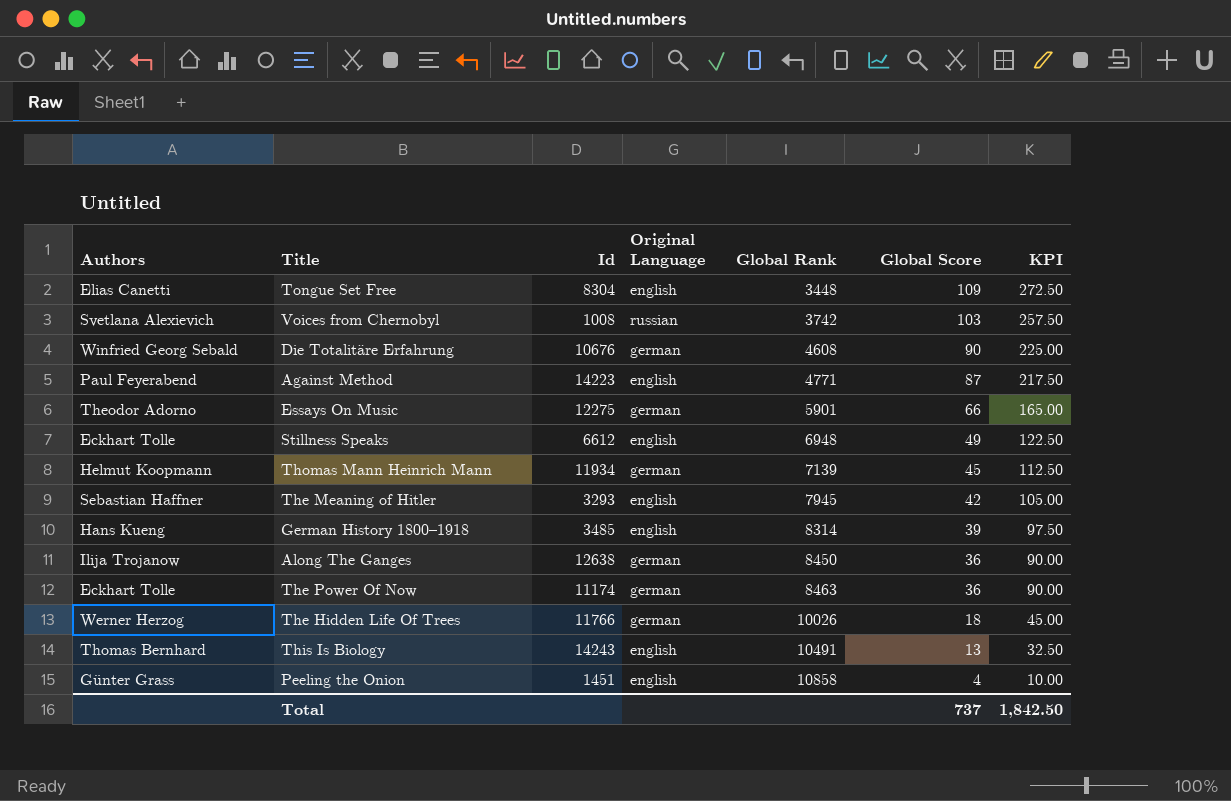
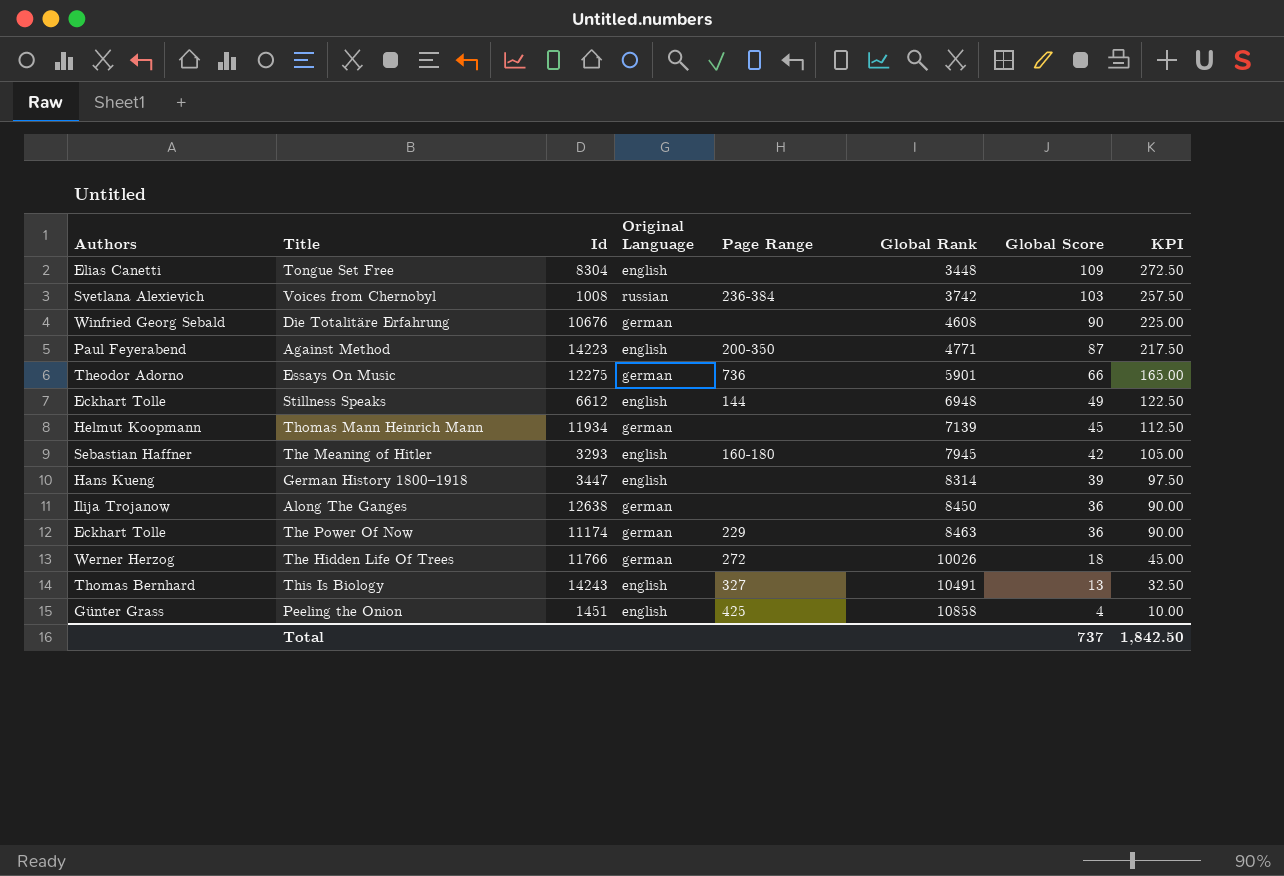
column Page Range | position: none -> 5
German History 1800–1918 | Id: 3485 -> 3447

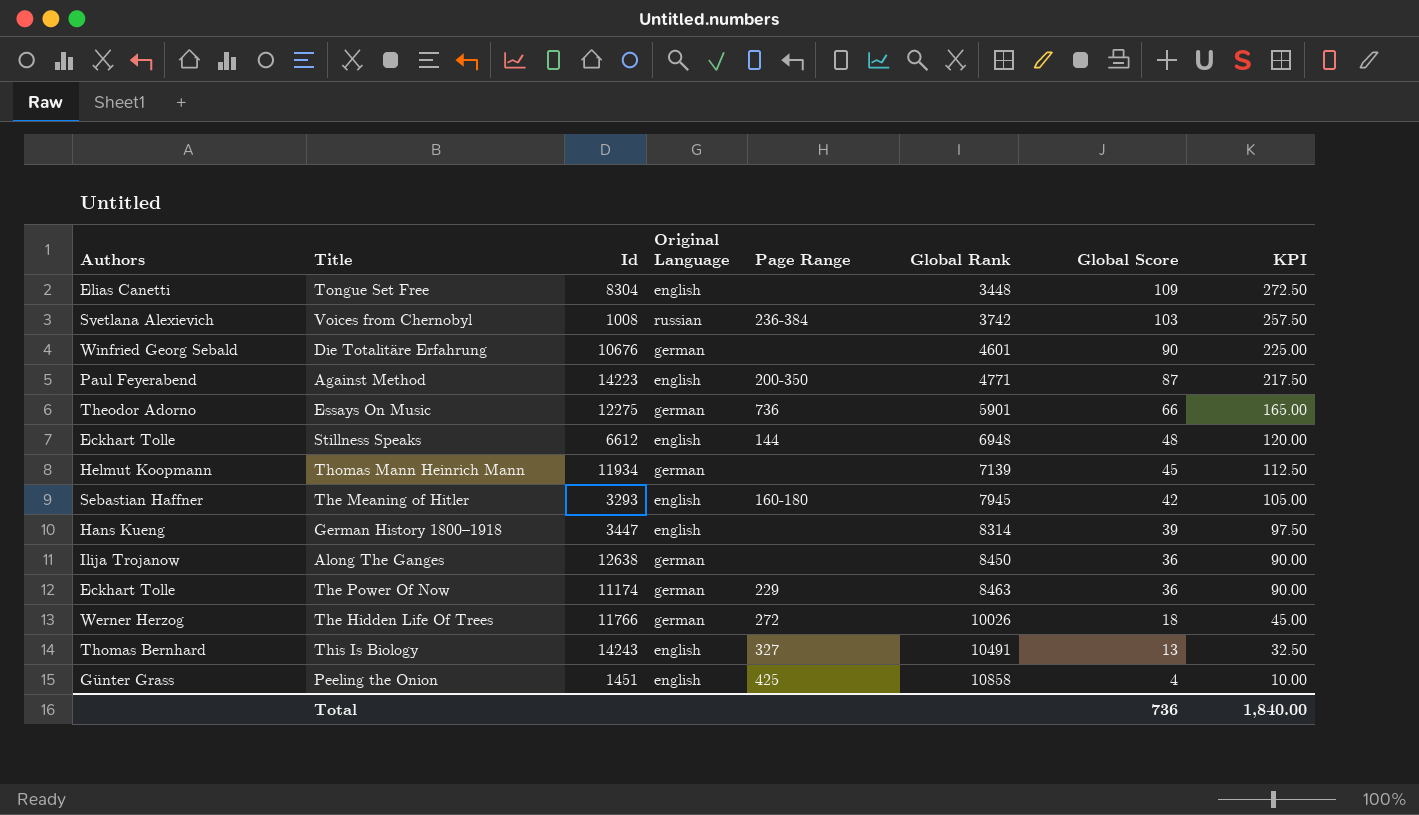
Die Totalitäre Erfahrung | Global Rank: 4608 -> 4601
Stillness Speaks | Global Score: 49 -> 48
Stillness Speaks | KPI: 122.50 -> 120.00
Total | Global Score: 737 -> 736
Total | KPI: 1,842.50 -> 1,840.00

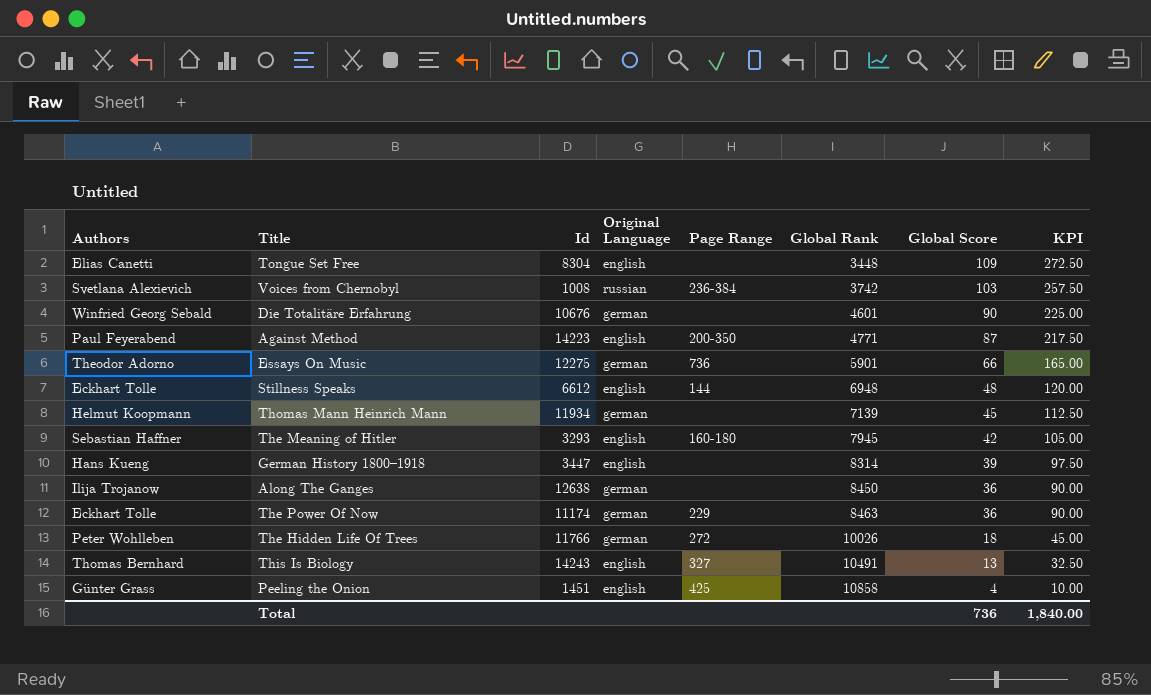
The Hidden Life Of Trees | Authors: Werner Herzog -> Peter Wohlleben

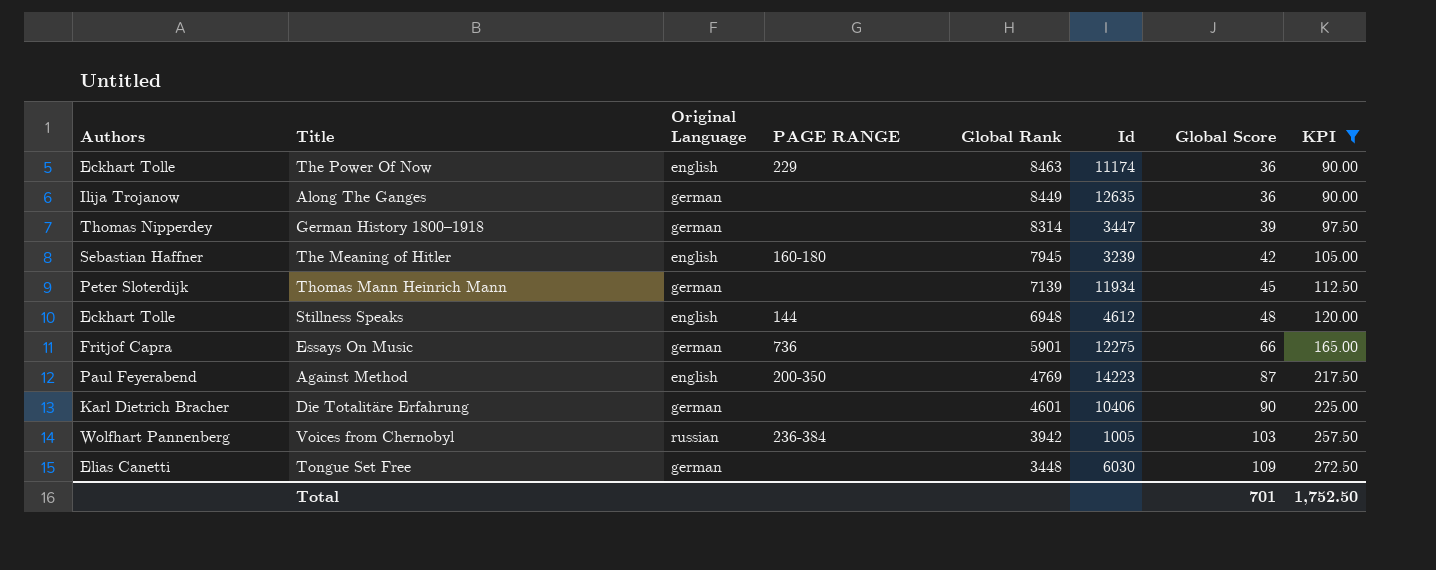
filter: none -> KPI >= 90.00
row order: Global Rank ascending -> Global Rank descending
column name: Page Range -> PAGE RANGE
column Id | position: 3 -> 6
The Power Of Now | Original Language: german -> english
Along The Ganges | Global Rank: 8450 -> 8449
Along The Ganges | Id: 12638 -> 12635
German History 1800–1918 | Authors: Hans Kueng -> Thomas Nipperdey
German History 1800–1918 | Original Language: english -> german
The Meaning of Hitler | Id: 3293 -> 3239
Thomas Mann Heinrich Mann | Authors: Helmut Koopmann -> Peter Sloterdijk
Stillness Speaks | Id: 6612 -> 4612
Essays On Music | Authors: Theodor Adorno -> Fritjof Capra
Against Method | Global Rank: 4771 -> 4769
Die Totalitäre Erfahrung | Authors: Winfried Georg Sebald -> Karl Dietrich Bracher
Die Totalitäre Erfahrung | Id: 10676 -> 10406
Voices from Chernobyl | Authors: Svetlana Alexievich -> Wolfhart Pannenberg
Voices from Chernobyl | Global Rank: 3742 -> 3942
Voices from Chernobyl | Id: 1008 -> 1005
Tongue Set Free | Original Language: english -> german
Tongue Set Free | Id: 8304 -> 6030
Total | Global Score: 736 -> 701
Total | KPI: 1,840.00 -> 1,752.50

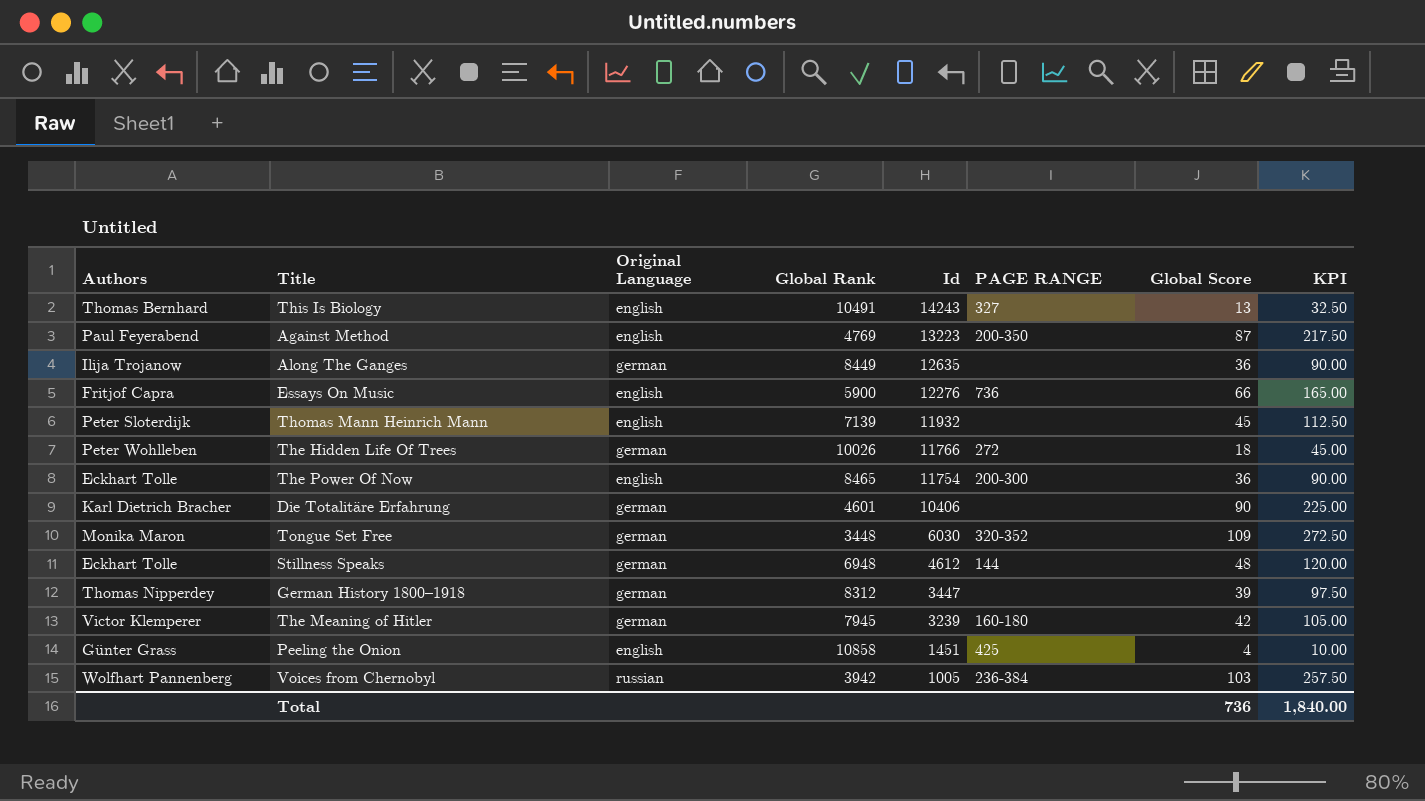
filter: KPI >= 90.00 -> none
row order: Global Rank descending -> Id descending
column PAGE RANGE | position: 4 -> 6
Against Method | Id: 14223 -> 13223
Essays On Music | Original Language: german -> english
Essays On Music | Global Rank: 5901 -> 5900
Essays On Music | Id: 12275 -> 12276
Thomas Mann Heinrich Mann | Original Language: german -> english
Thomas Mann Heinrich Mann | Id: 11934 -> 11932
The Power Of Now | Global Rank: 8463 -> 8465
The Power Of Now | Id: 11174 -> 11754
The Power Of Now | PAGE RANGE: 229 -> 200-300
Tongue Set Free | Authors: Elias Canetti -> Monika Maron
Tongue Set Free | PAGE RANGE: none -> 320-352
Stillness Speaks | Original Language: english -> german
German History 1800–1918 | Global Rank: 8314 -> 8312
The Meaning of Hitler | Authors: Sebastian Haffner -> Victor Klemperer
The Meaning of Hitler | Original Language: english -> german
Total | Global Score: 701 -> 736
Total | KPI: 1,752.50 -> 1,840.00

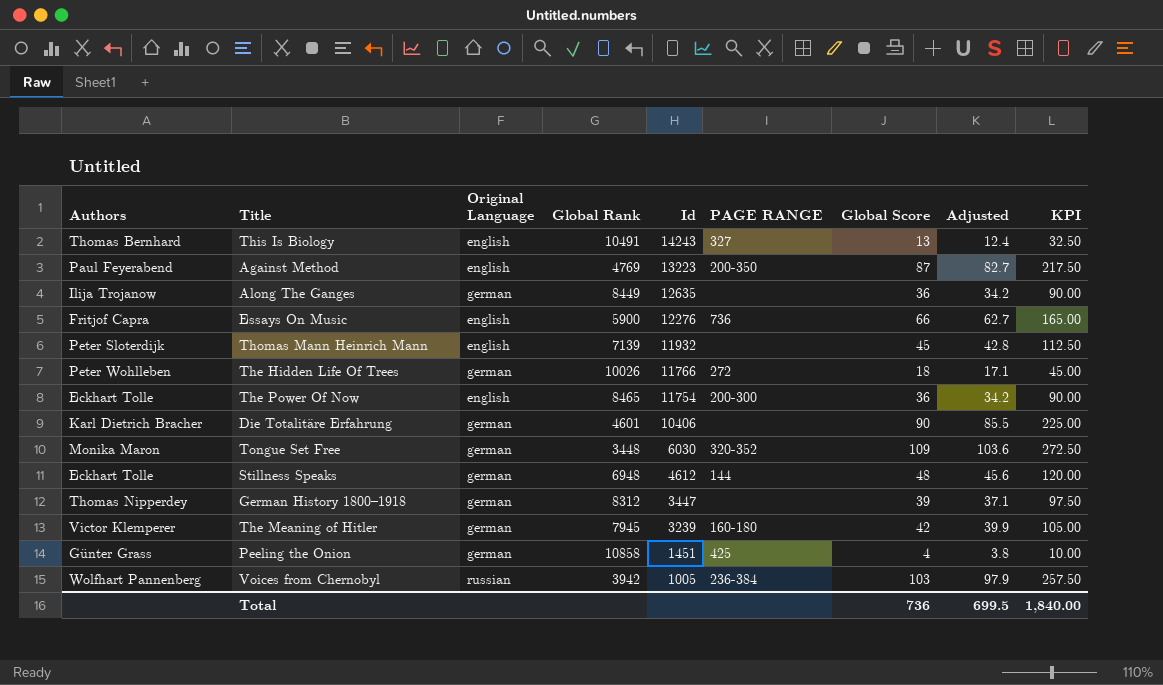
column Adjusted | formula: none -> [Global Score] * 0.95
Peeling the Onion | Original Language: english -> german

